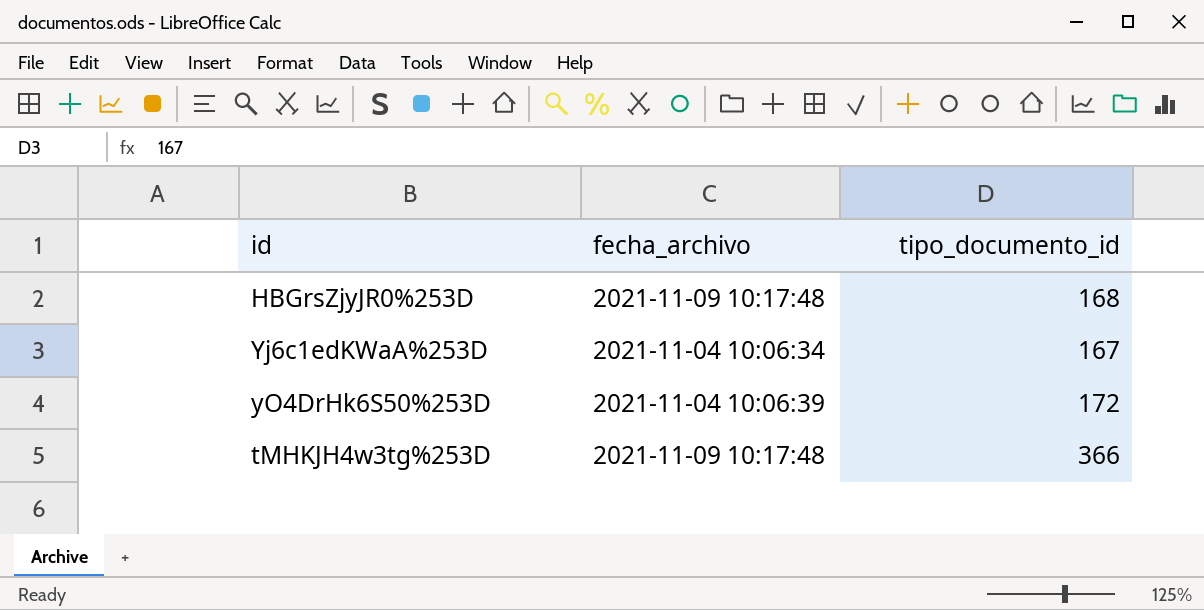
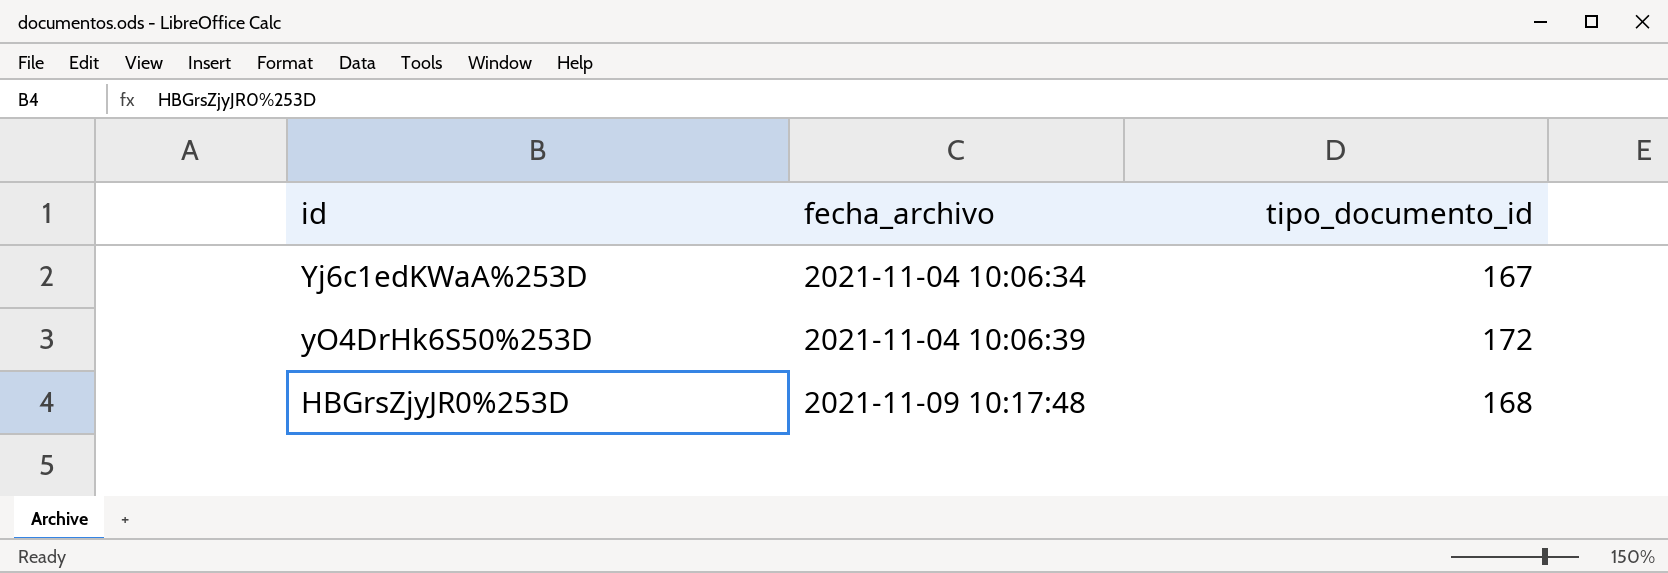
row order: none -> fecha_archivo ascending
row tMHKJH4w3tg%253D: 2021-11-09 10:17:48 | 366 -> none

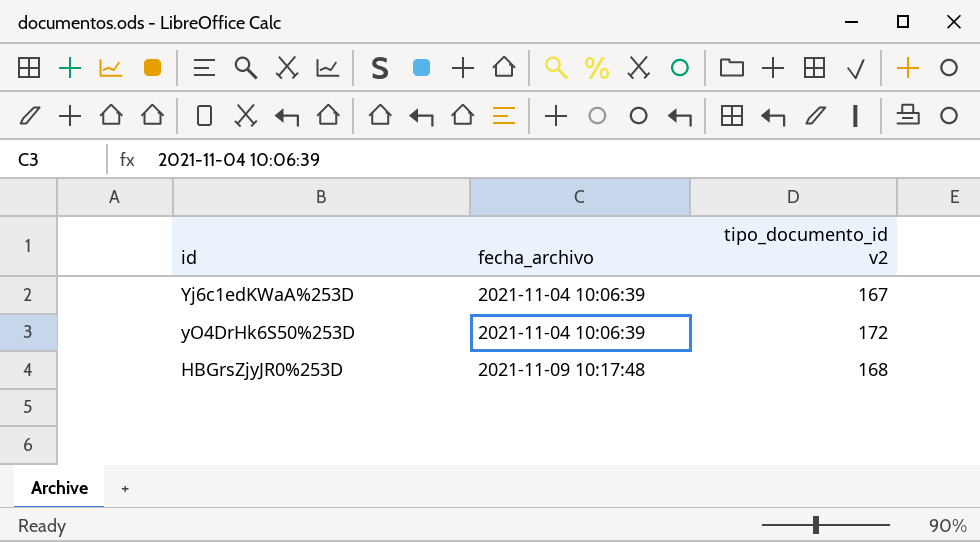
column name: tipo_documento_id -> tipo_documento_id v2
Yj6c1edKWaA%253D | fecha_archivo: 2021-11-04 10:06:34 -> 2021-11-04 10:06:39

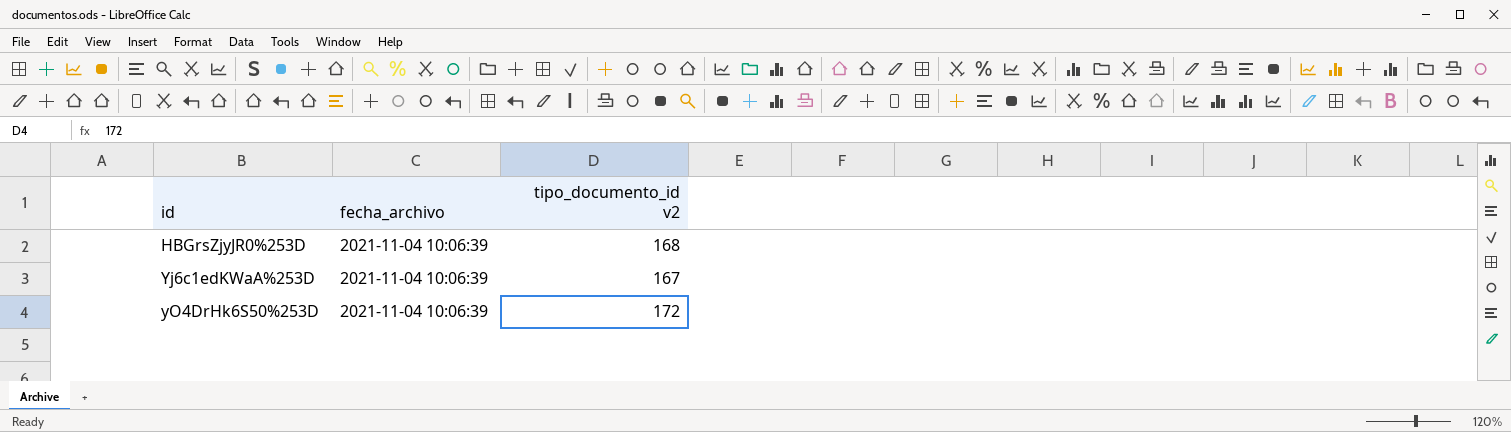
row order: fecha_archivo ascending -> id ascending
HBGrsZjyJR0%253D | fecha_archivo: 2021-11-09 10:17:48 -> 2021-11-04 10:06:39

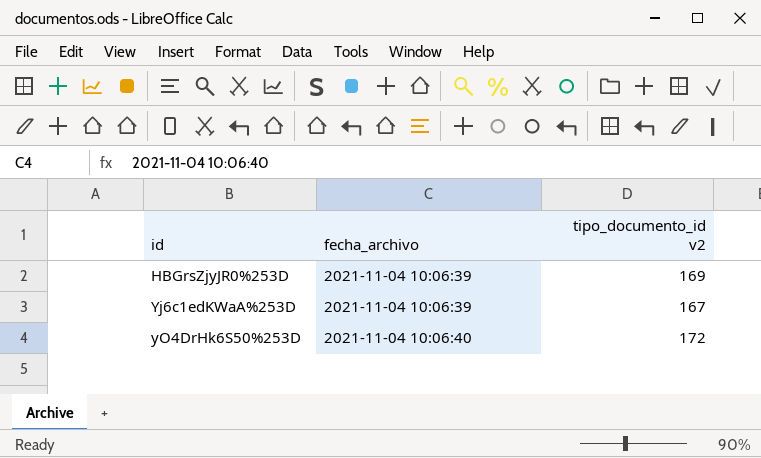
HBGrsZjyJR0%253D | tipo_documento_id v2: 168 -> 169
yO4DrHk6S50%253D | fecha_archivo: 2021-11-04 10:06:39 -> 2021-11-04 10:06:40

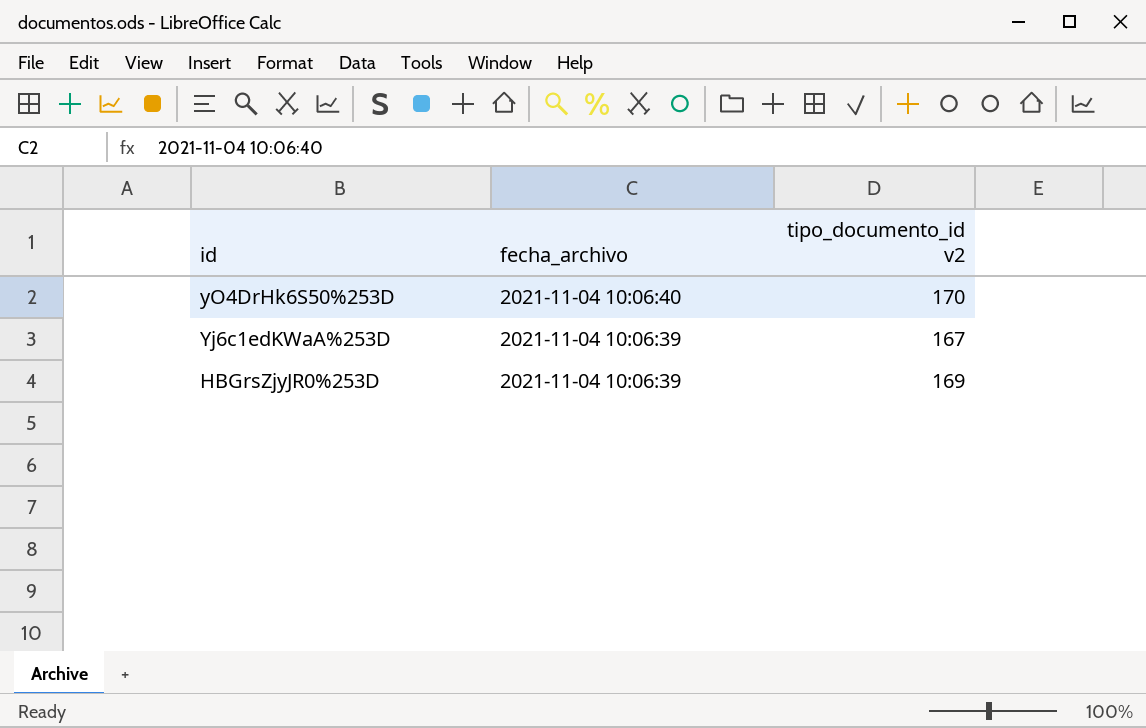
row order: id ascending -> id descending
yO4DrHk6S50%253D | tipo_documento_id v2: 172 -> 170

